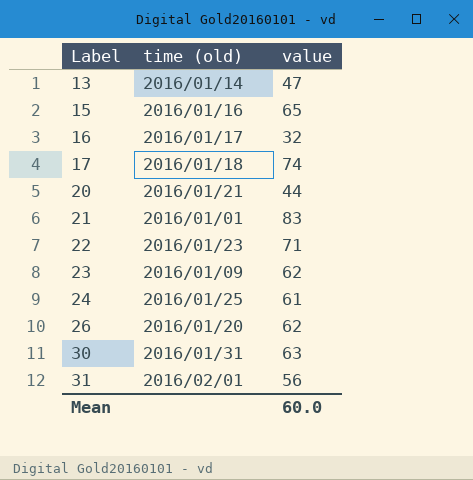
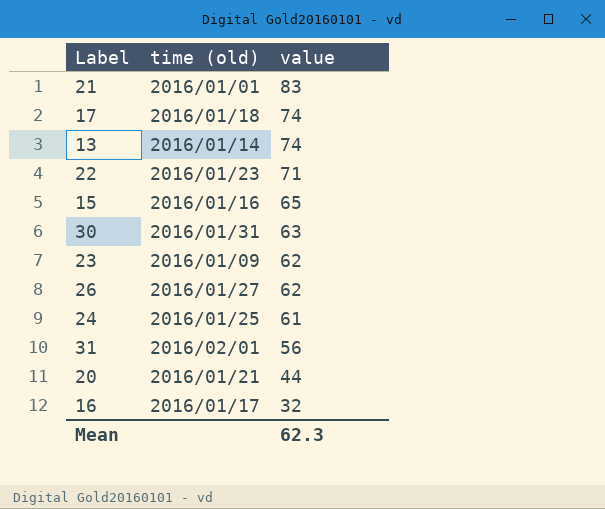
row order: Label ascending -> value descending
13 | value: 47 -> 74
26 | time (old): 2016/01/20 -> 2016/01/27
Mean | value: 60.0 -> 62.3

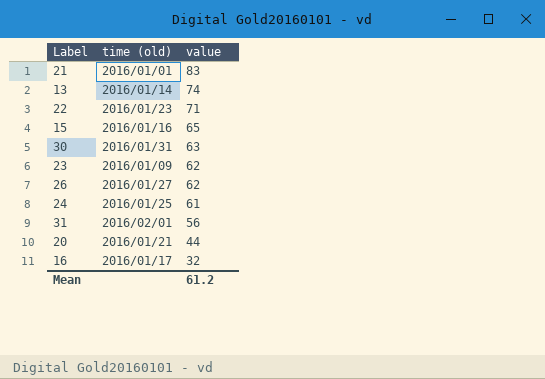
row 17: 2016/01/18 | 74 -> none
Mean | value: 62.3 -> 61.2

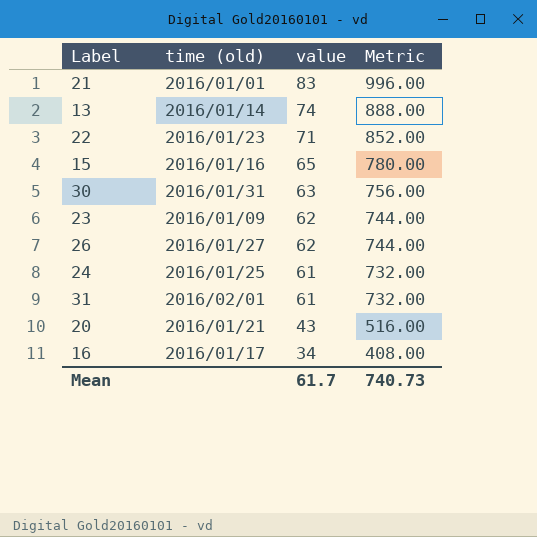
column Metric | formula: none -> [value] * 12
31 | value: 56 -> 61
20 | value: 44 -> 43
16 | value: 32 -> 34
Mean | value: 61.2 -> 61.7

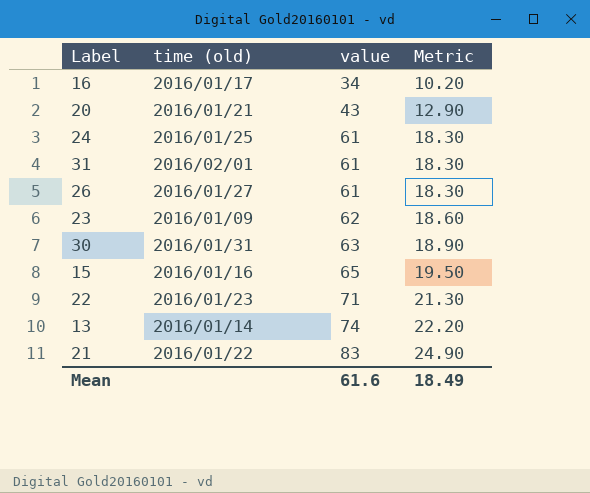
row order: value descending -> value ascending
column Metric | formula: [value] * 12 -> [value] * 0.3
26 | value: 62 -> 61
21 | time (old): 2016/01/01 -> 2016/01/22
Mean | value: 61.7 -> 61.6
Mean | Metric: 740.73 -> 18.49

